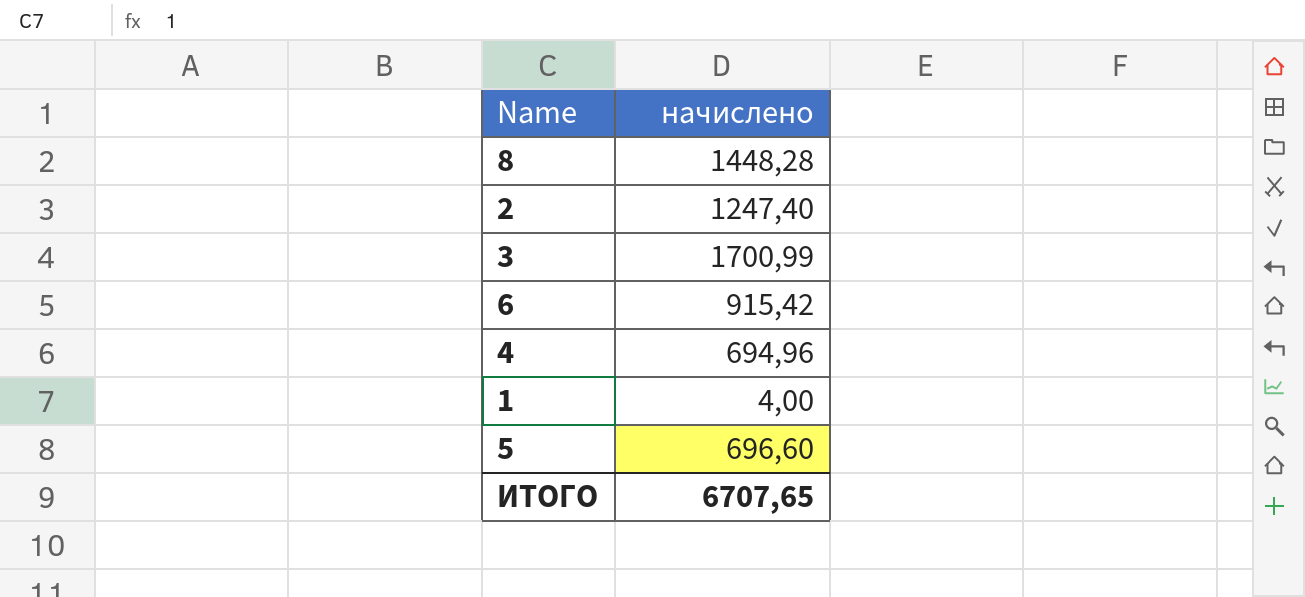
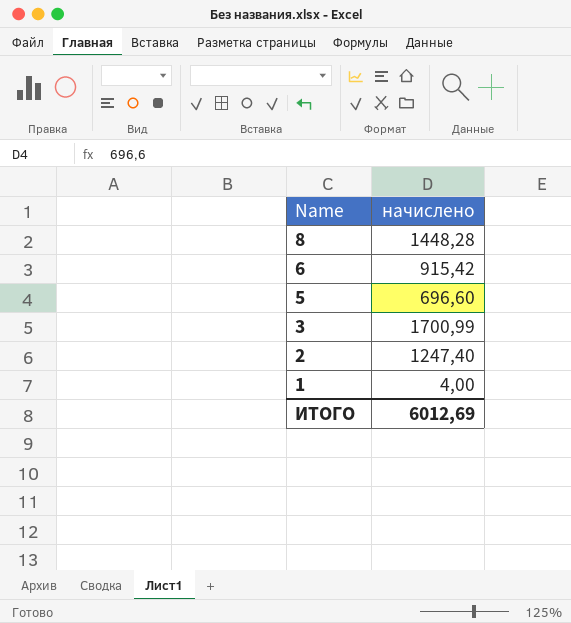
row order: none -> Name descending
row 4: 694,96 -> none
ИТОГО | начислено: 6707,65 -> 6012,69

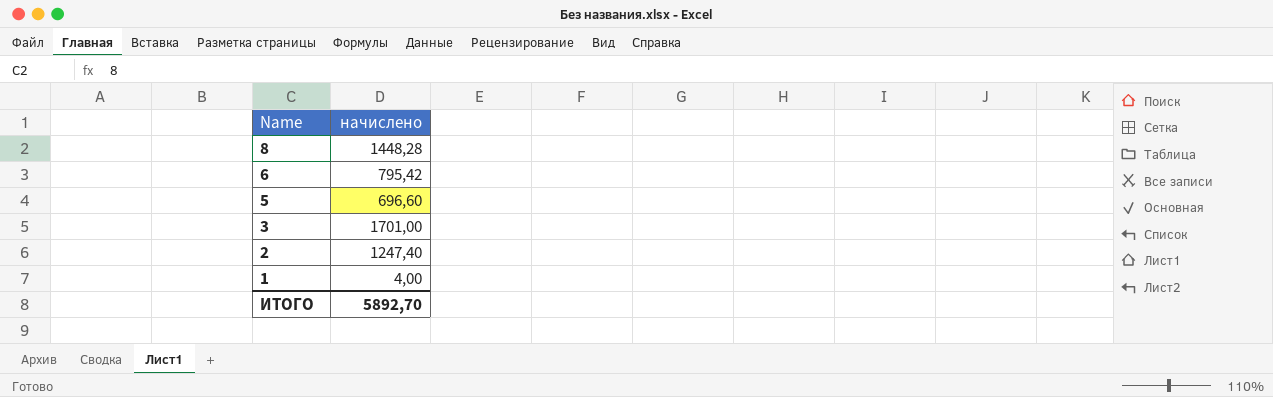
6 | начислено: 915,42 -> 795,42
3 | начислено: 1700,99 -> 1701,00
ИТОГО | начислено: 6012,69 -> 5892,70

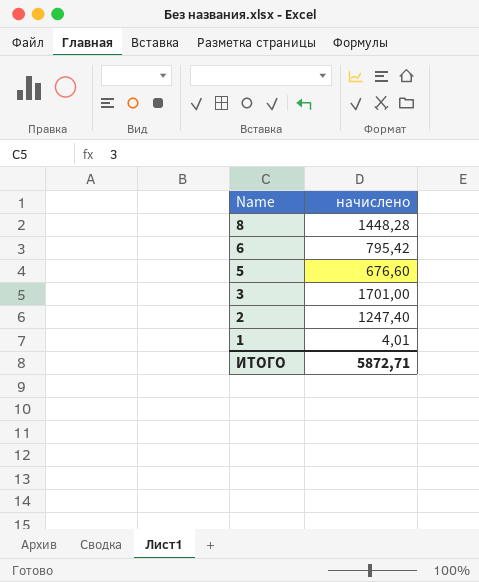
5 | начислено: 696,60 -> 676,60
1 | начислено: 4,00 -> 4,01
ИТОГО | начислено: 5892,70 -> 5872,71

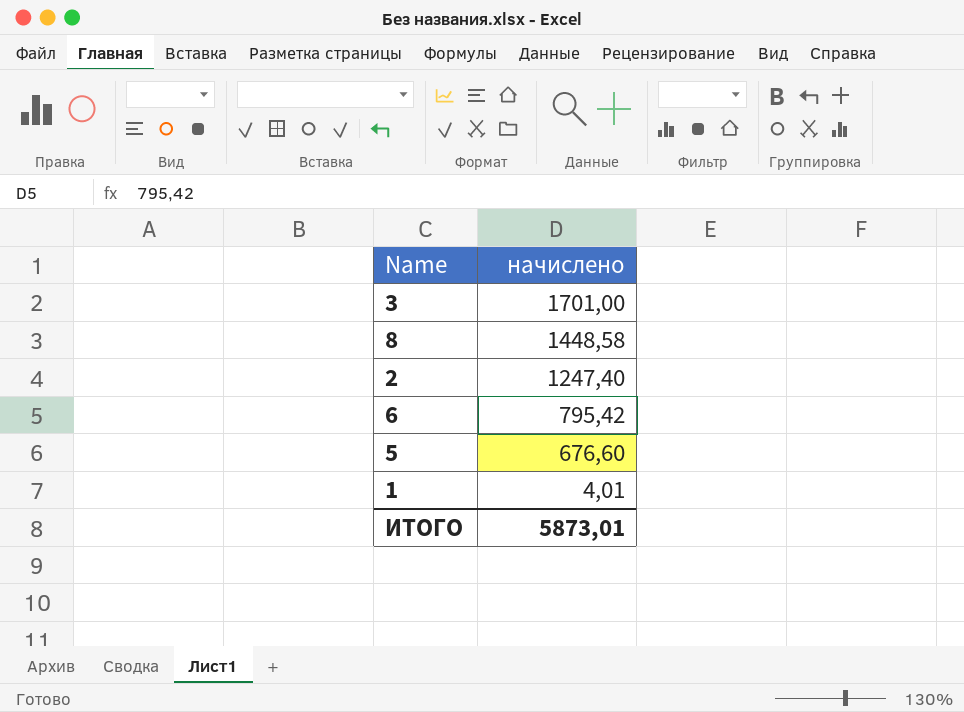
row order: Name descending -> начислено descending
8 | начислено: 1448,28 -> 1448,58
ИТОГО | начислено: 5872,71 -> 5873,01

